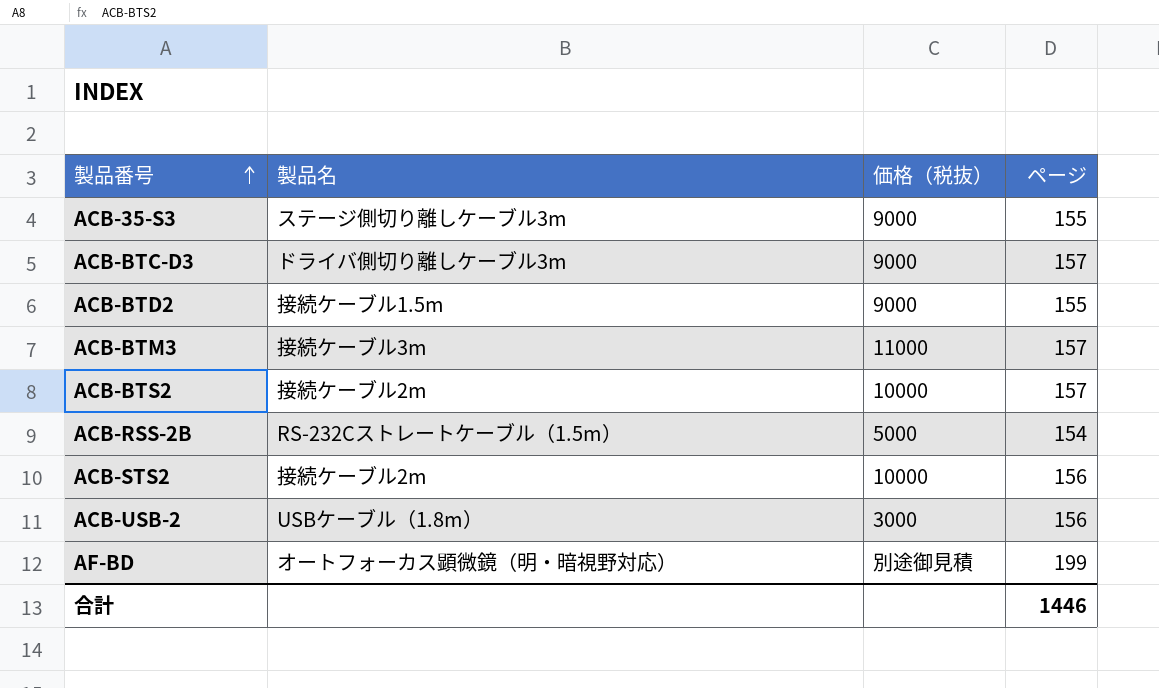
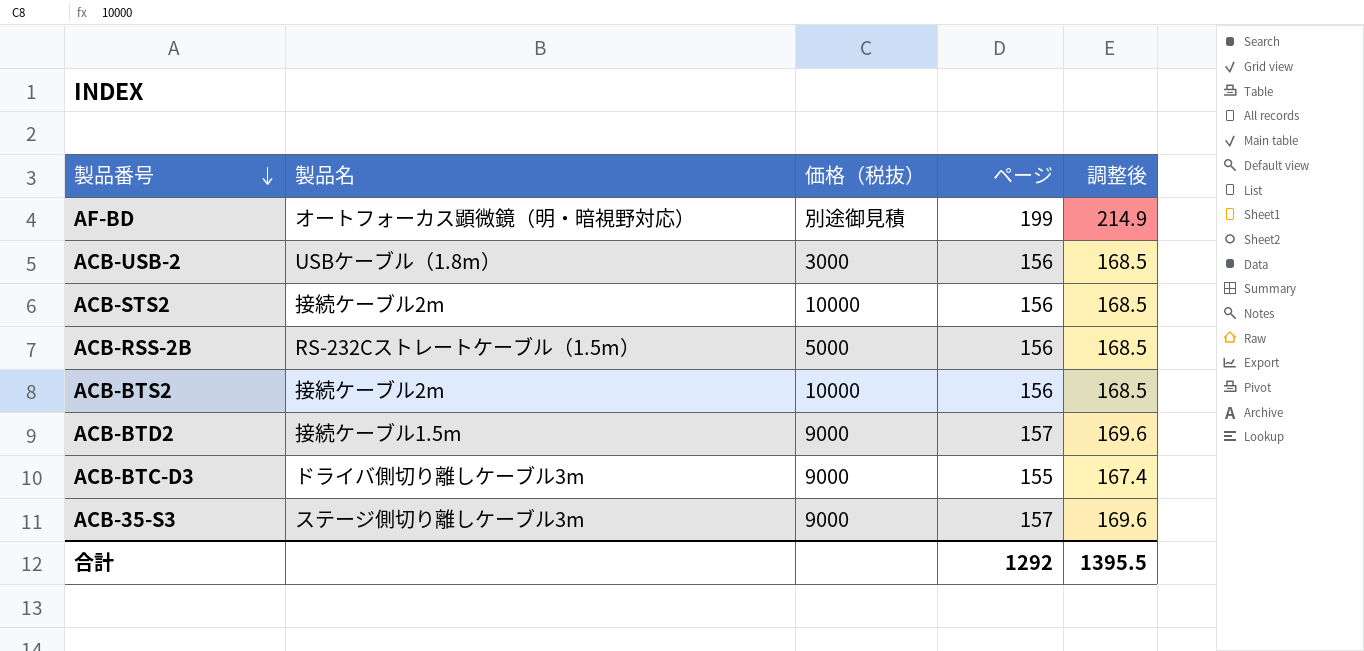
row order: 製品番号 ascending -> 製品番号 descending
column 調整後 | formula: none -> [ページ] * 1.08
row ACB-BTM3: 接続ケーブル3m | 11000 | 157 -> none
ACB-RSS-2B | ページ: 154 -> 156
ACB-BTS2 | ページ: 157 -> 156
ACB-BTD2 | ページ: 155 -> 157
ACB-BTC-D3 | ページ: 157 -> 155
ACB-35-S3 | ページ: 155 -> 157
合計 | ページ: 1446 -> 1292

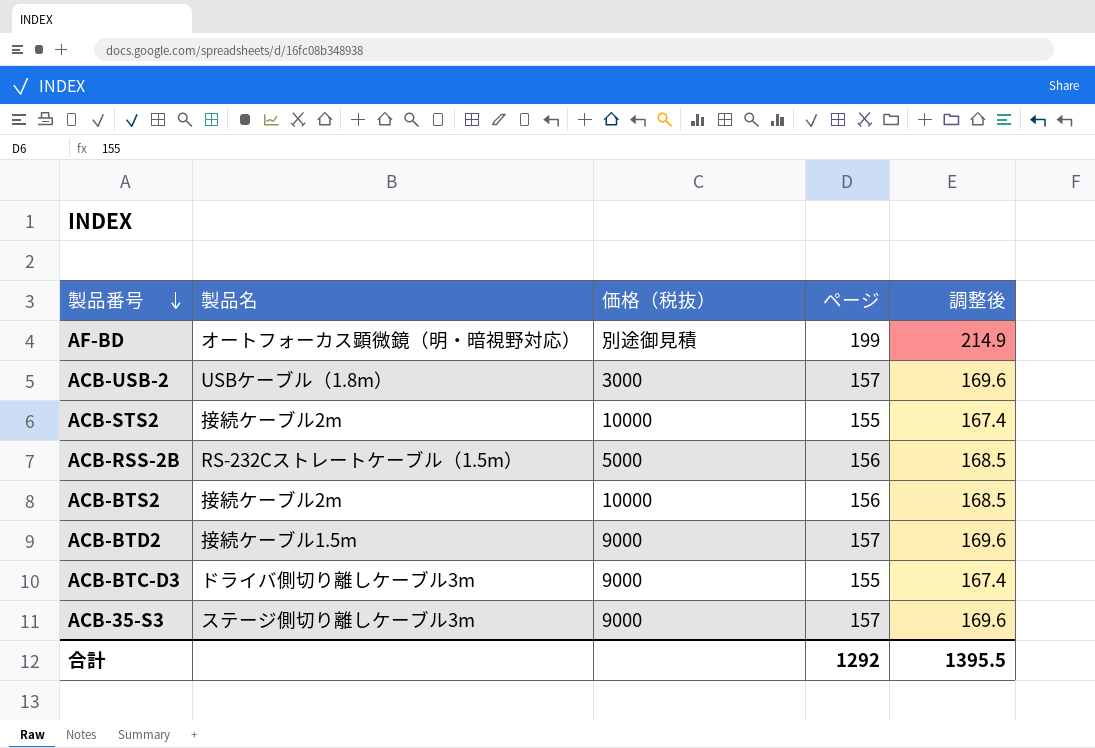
ACB-USB-2 | ページ: 156 -> 157
ACB-USB-2 | 調整後: 168.5 -> 169.6
ACB-STS2 | ページ: 156 -> 155
ACB-STS2 | 調整後: 168.5 -> 167.4

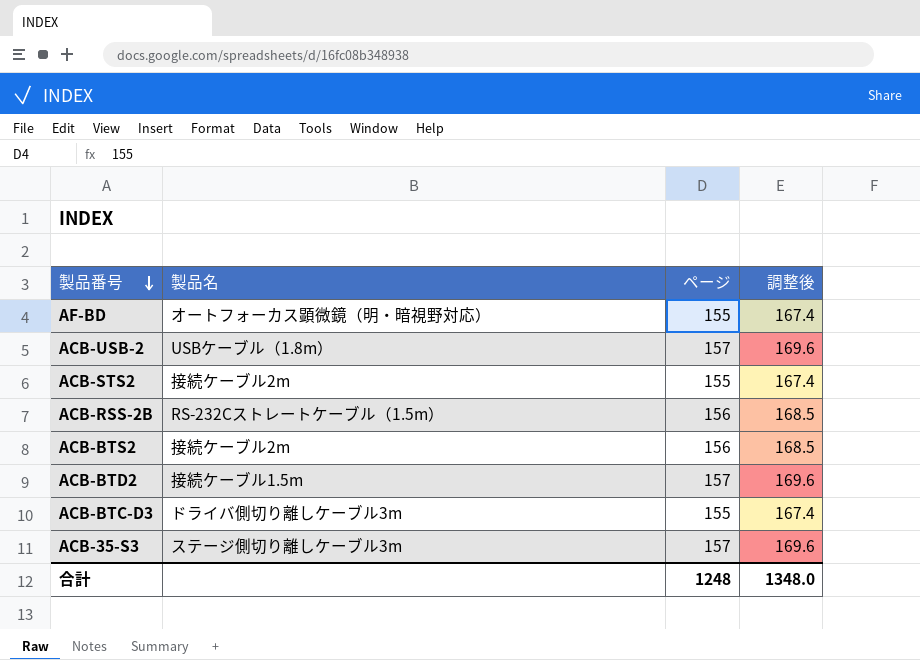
column 価格（税抜） | position: 3 -> none
AF-BD | ページ: 199 -> 155
AF-BD | 調整後: 214.9 -> 167.4
合計 | ページ: 1292 -> 1248
合計 | 調整後: 1395.5 -> 1348.0

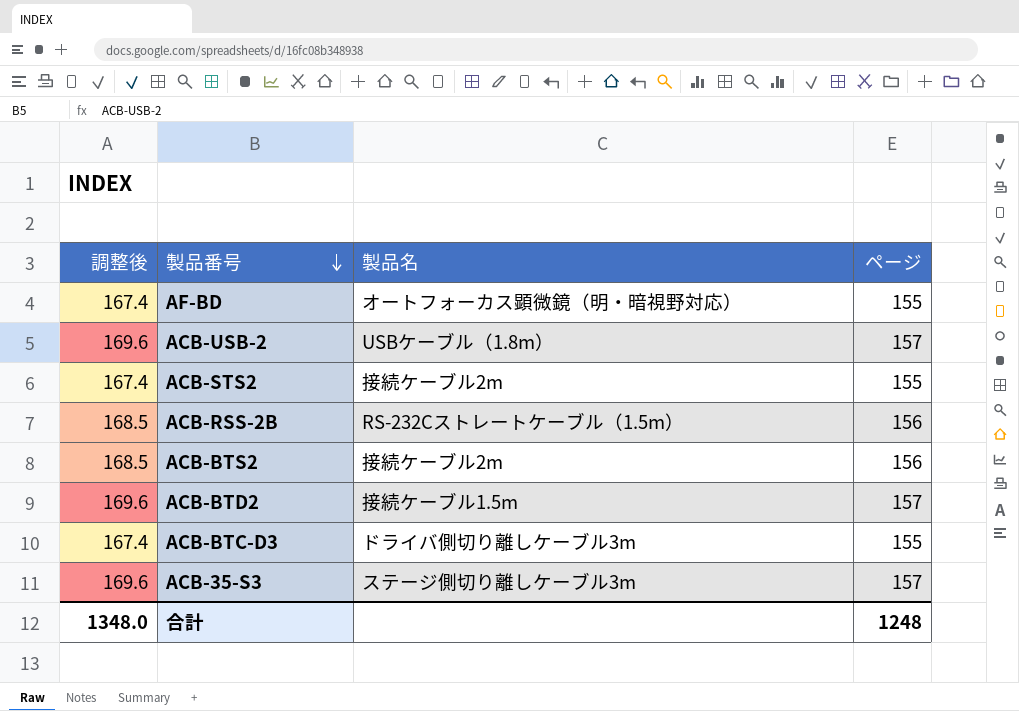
column 調整後 | position: 4 -> 1

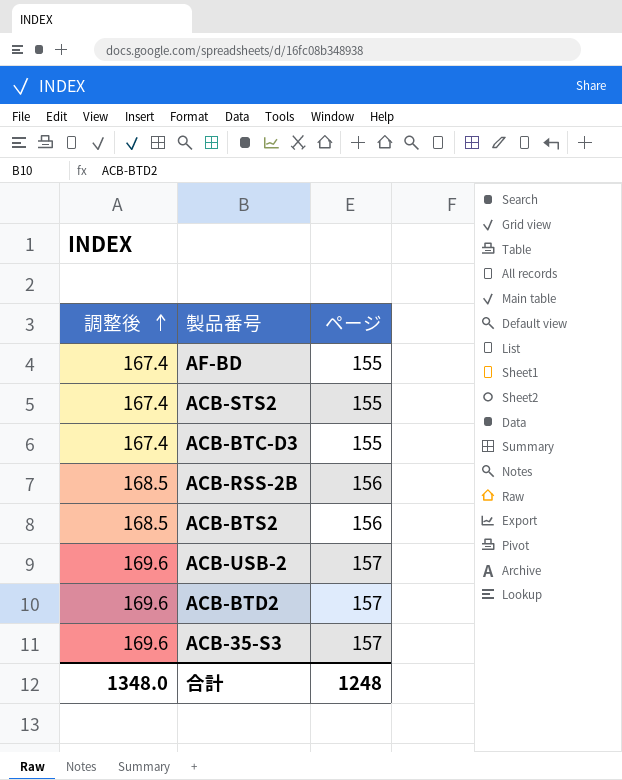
row order: 製品番号 descending -> 調整後 ascending
column 製品名 | position: 3 -> none

